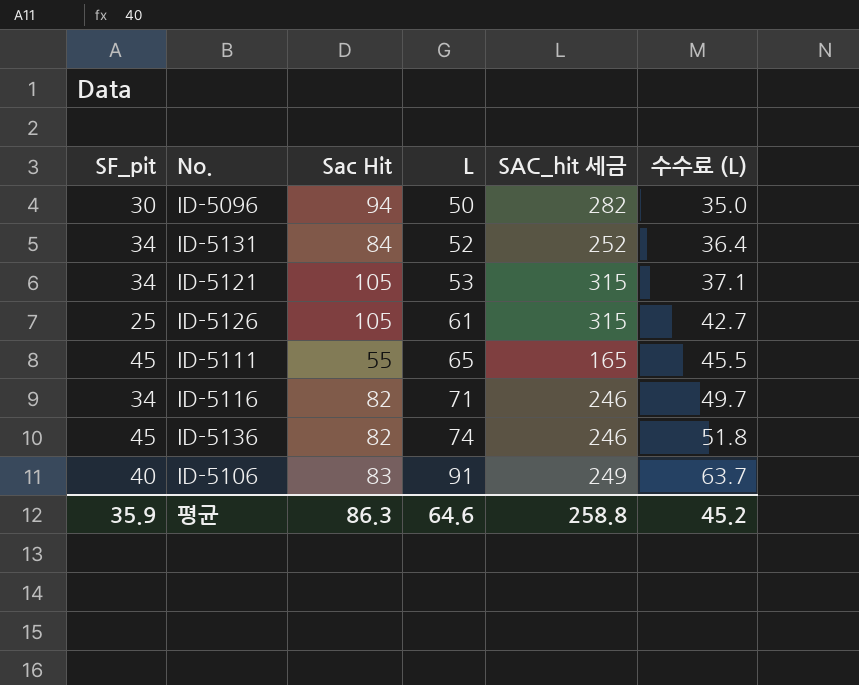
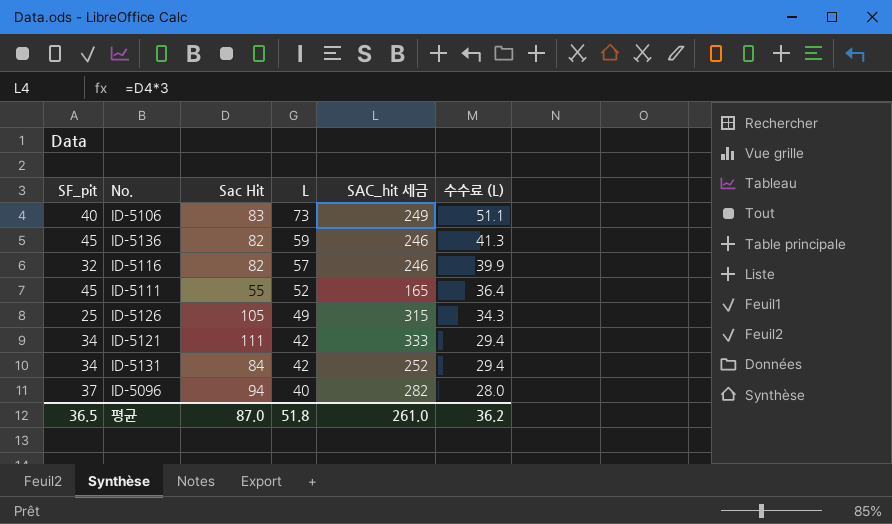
row order: L ascending -> L descending
ID-5106 | L: 91 -> 73
ID-5106 | 수수료 (L): 63.7 -> 51.1
ID-5136 | L: 74 -> 59
ID-5136 | 수수료 (L): 51.8 -> 41.3
ID-5116 | SF_pit: 34 -> 32
ID-5116 | L: 71 -> 57
ID-5116 | 수수료 (L): 49.7 -> 39.9
ID-5111 | L: 65 -> 52
ID-5111 | 수수료 (L): 45.5 -> 36.4
ID-5126 | L: 61 -> 49
ID-5126 | 수수료 (L): 42.7 -> 34.3
ID-5121 | Sac Hit: 105 -> 111
ID-5121 | L: 53 -> 42
ID-5121 | SAC_hit 세금: 315 -> 333
ID-5121 | 수수료 (L): 37.1 -> 29.4
ID-5131 | L: 52 -> 42
ID-5131 | 수수료 (L): 36.4 -> 29.4
ID-5096 | SF_pit: 30 -> 37
ID-5096 | L: 50 -> 40
ID-5096 | 수수료 (L): 35.0 -> 28.0
평균 | SF_pit: 35.9 -> 36.5
평균 | Sac Hit: 86.3 -> 87.0
평균 | L: 64.6 -> 51.8
평균 | SAC_hit 세금: 258.8 -> 261.0
평균 | 수수료 (L): 45.2 -> 36.2

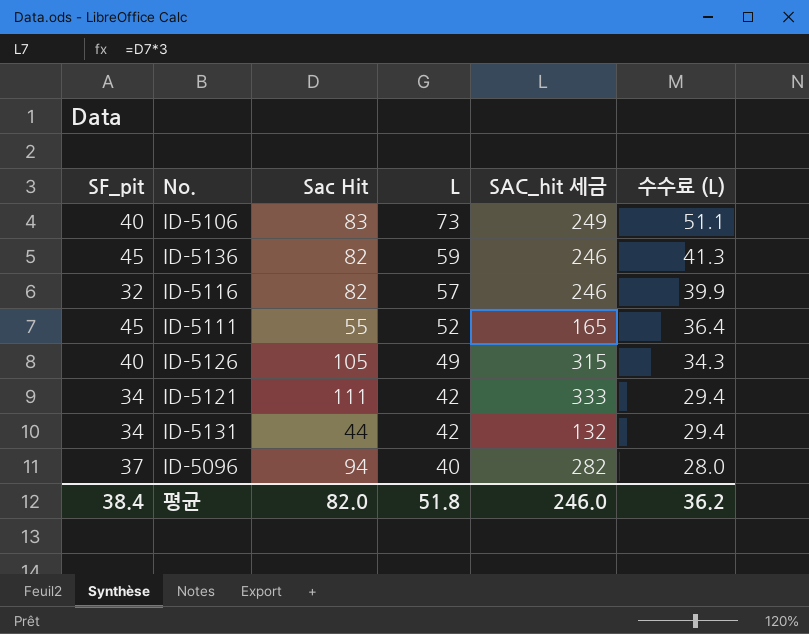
ID-5126 | SF_pit: 25 -> 40
ID-5131 | Sac Hit: 84 -> 44
ID-5131 | SAC_hit 세금: 252 -> 132
평균 | SF_pit: 36.5 -> 38.4
평균 | Sac Hit: 87.0 -> 82.0
평균 | SAC_hit 세금: 261.0 -> 246.0

